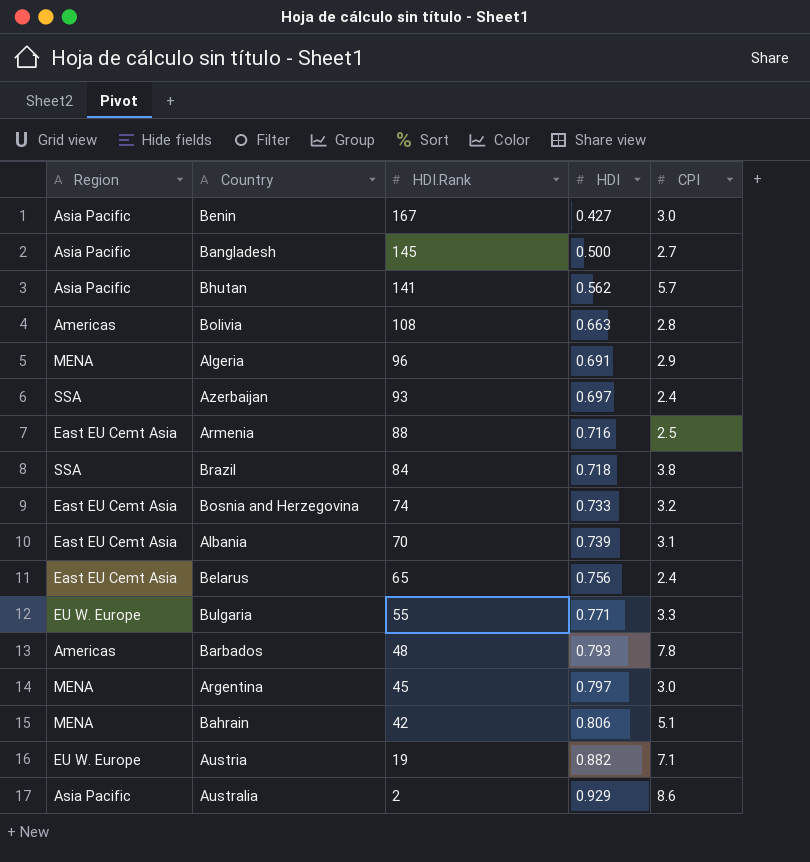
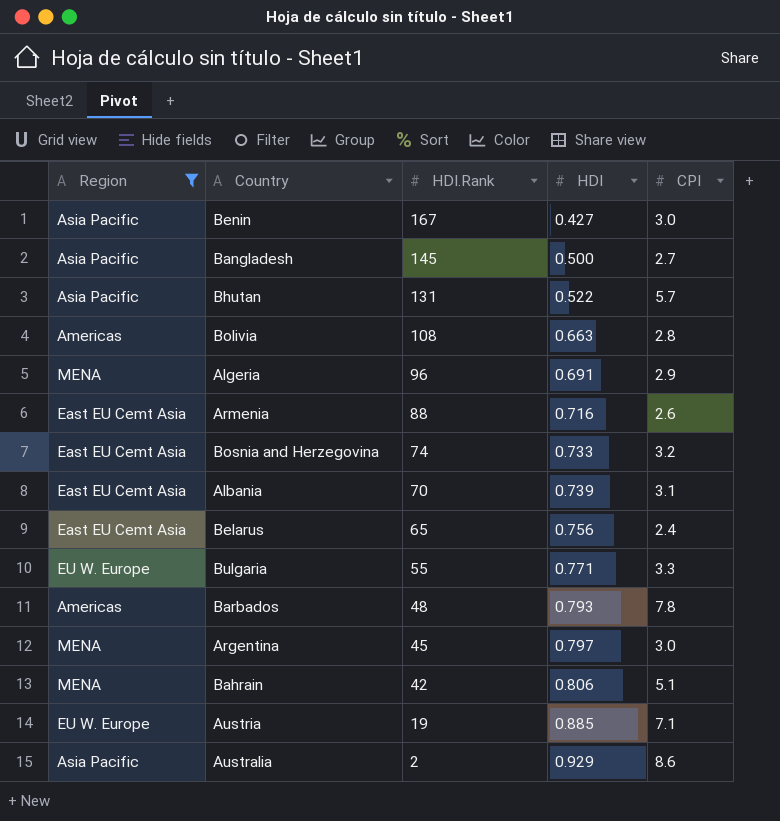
filter: none -> Region != SSA
Bhutan | HDI.Rank: 141 -> 131
Bhutan | HDI: 0.562 -> 0.522
Armenia | CPI: 2.5 -> 2.6
Austria | HDI: 0.882 -> 0.885

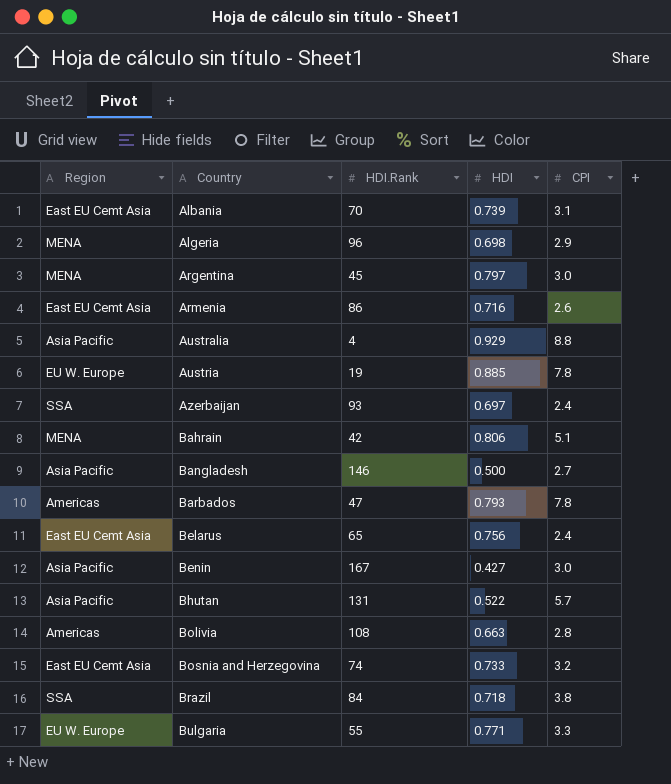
filter: Region != SSA -> none
row order: HDI.Rank descending -> Country ascending
Algeria | HDI: 0.691 -> 0.698
Armenia | HDI.Rank: 88 -> 86
Australia | HDI.Rank: 2 -> 4
Australia | CPI: 8.6 -> 8.8
Austria | CPI: 7.1 -> 7.8
Bangladesh | HDI.Rank: 145 -> 146
Barbados | HDI.Rank: 48 -> 47

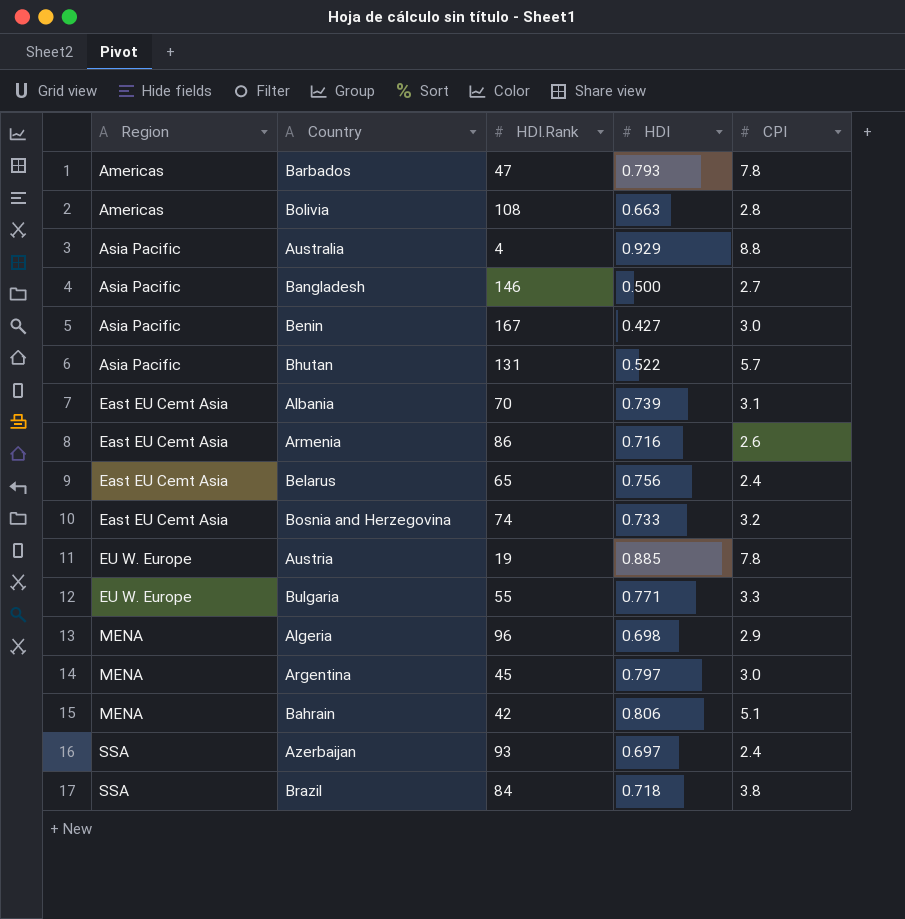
row order: Country ascending -> Region ascending

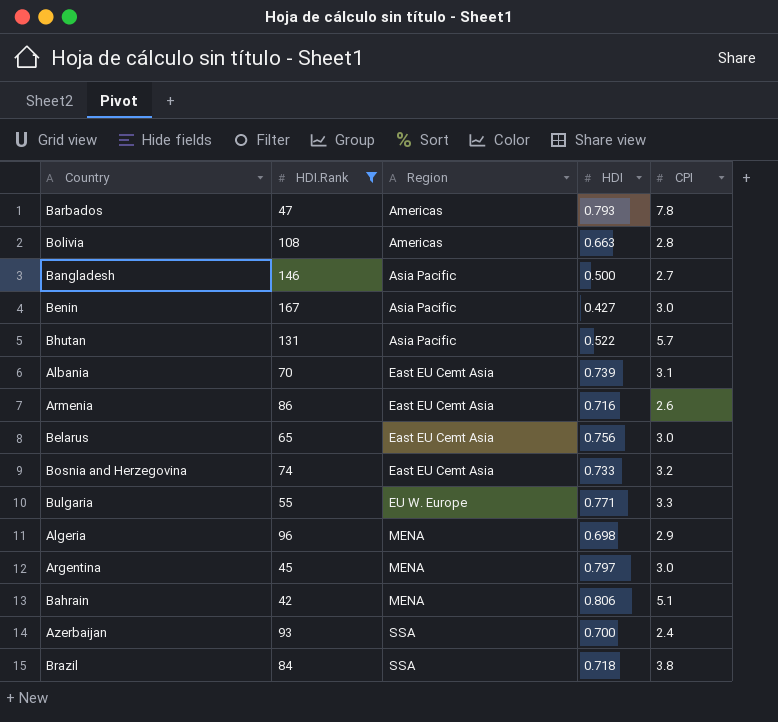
filter: none -> HDI.Rank >= 42
column Region | position: 1 -> 3
Belarus | CPI: 2.4 -> 3.0
Azerbaijan | HDI: 0.697 -> 0.700

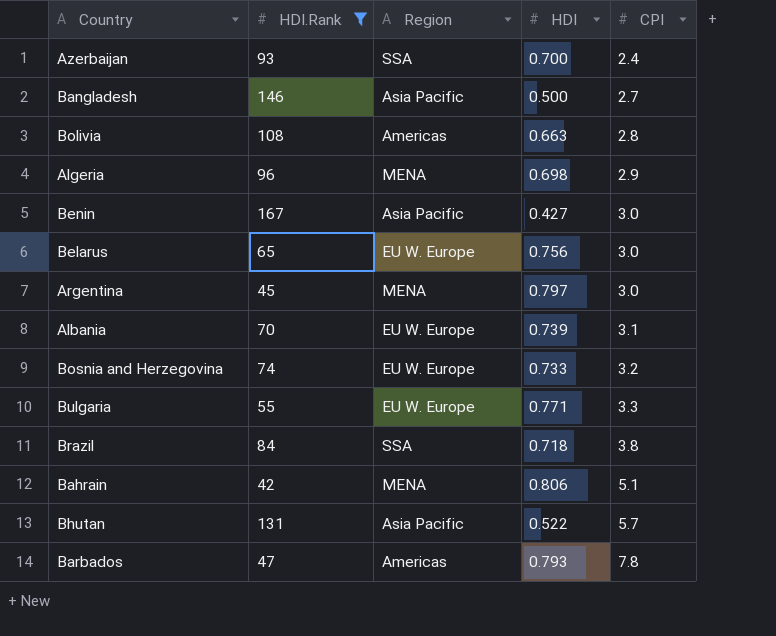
row order: Region ascending -> CPI ascending
row Armenia: 86 | East EU Cemt Asia | 0.716 | 2.6 -> none
Belarus | Region: East EU Cemt Asia -> EU W. Europe
Albania | Region: East EU Cemt Asia -> EU W. Europe
Bosnia and Herzegovina | Region: East EU Cemt Asia -> EU W. Europe

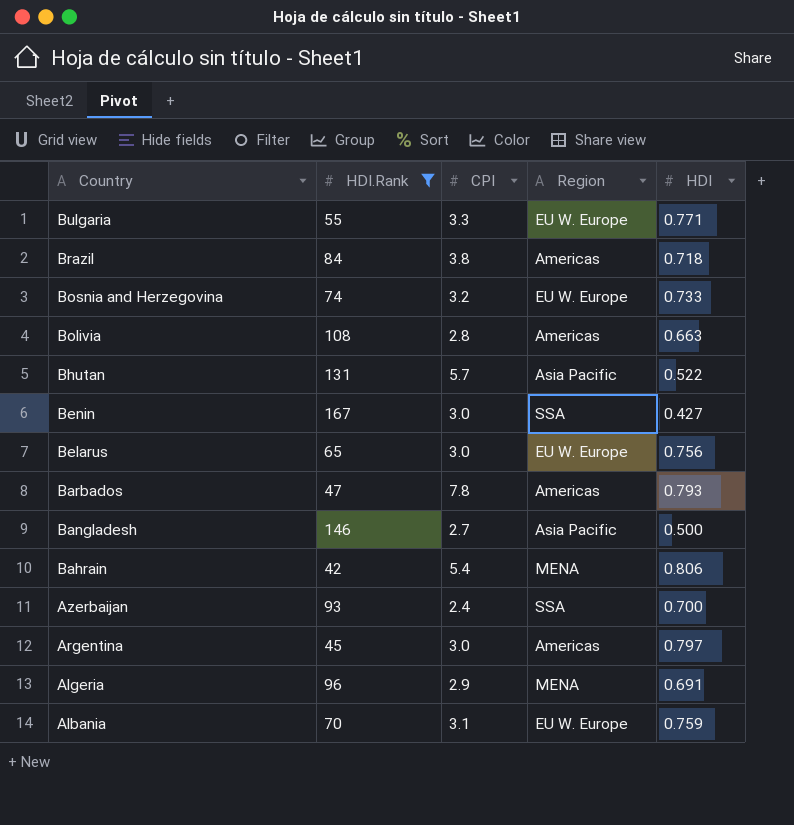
row order: CPI ascending -> Country descending
column CPI | position: 5 -> 3
Brazil | Region: SSA -> Americas
Benin | Region: Asia Pacific -> SSA
Bahrain | CPI: 5.1 -> 5.4
Argentina | Region: MENA -> Americas
Algeria | HDI: 0.698 -> 0.691
Albania | HDI: 0.739 -> 0.759

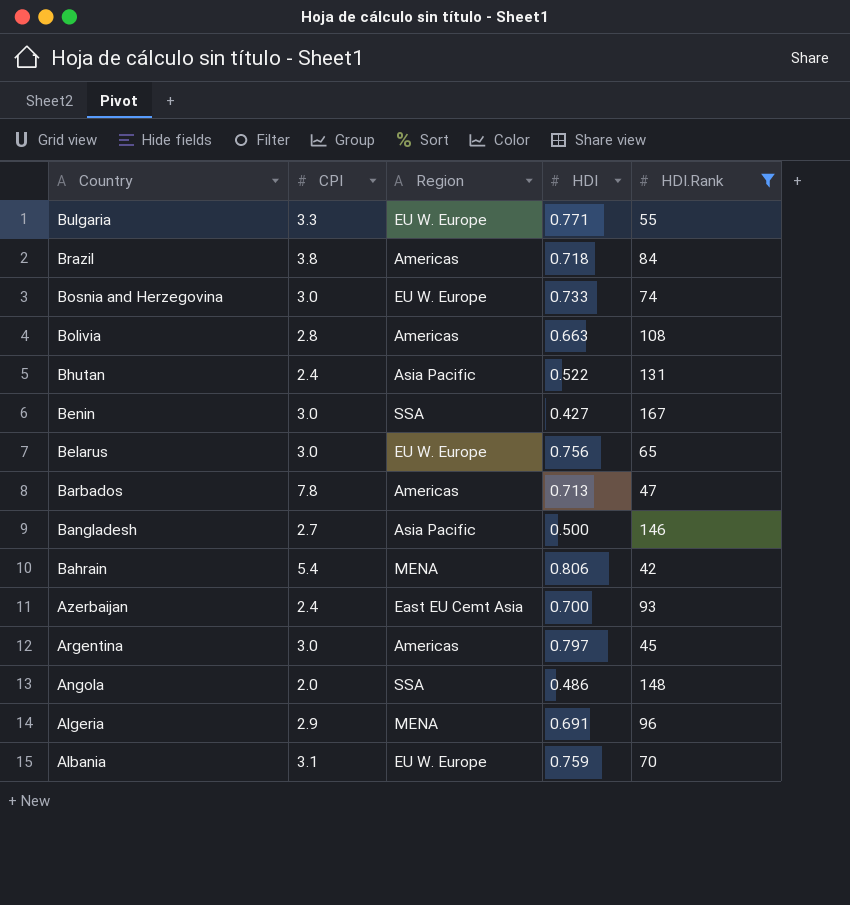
column HDI.Rank | position: 2 -> 5
Bosnia and Herzegovina | CPI: 3.2 -> 3.0
Bhutan | CPI: 5.7 -> 2.4
Barbados | HDI: 0.793 -> 0.713
Azerbaijan | Region: SSA -> East EU Cemt Asia
row Angola: none -> 2.0 | SSA | 0.486 | 148

